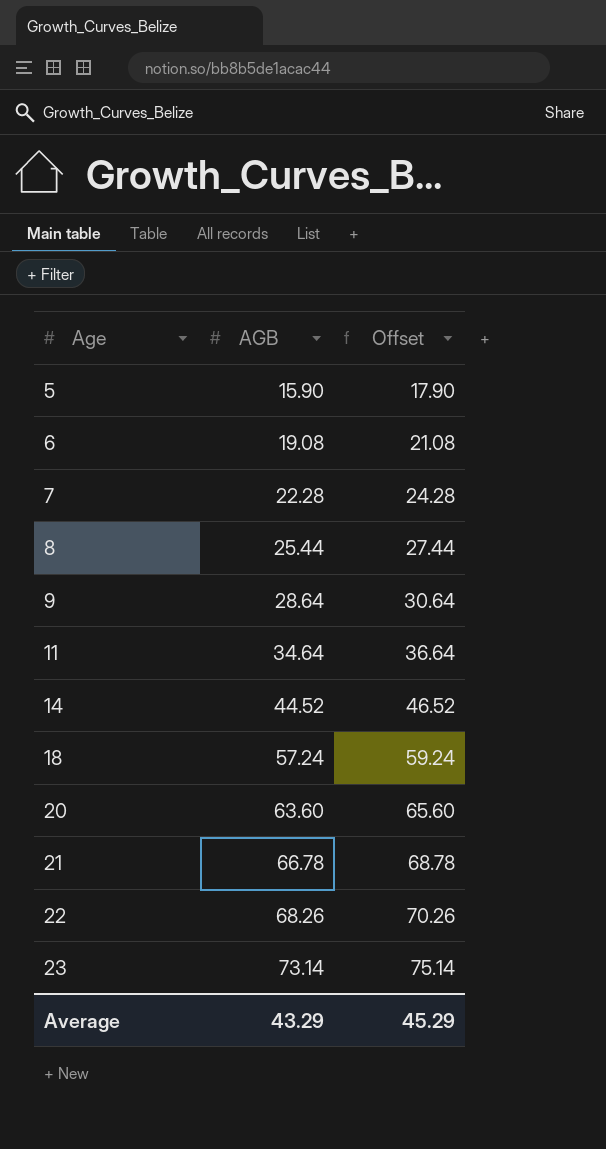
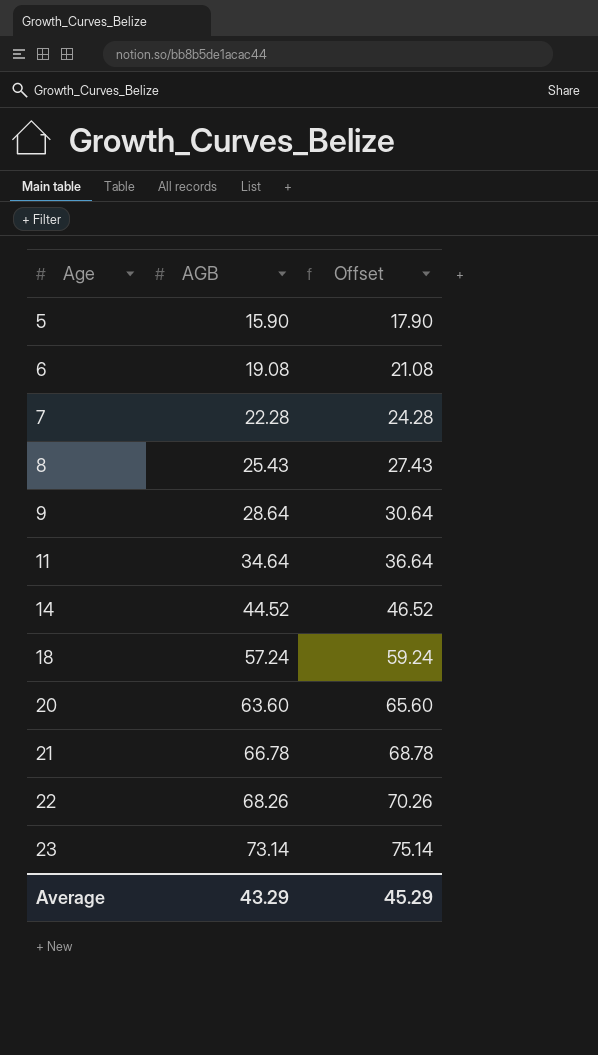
8 | AGB: 25.44 -> 25.43
8 | Offset: 27.44 -> 27.43

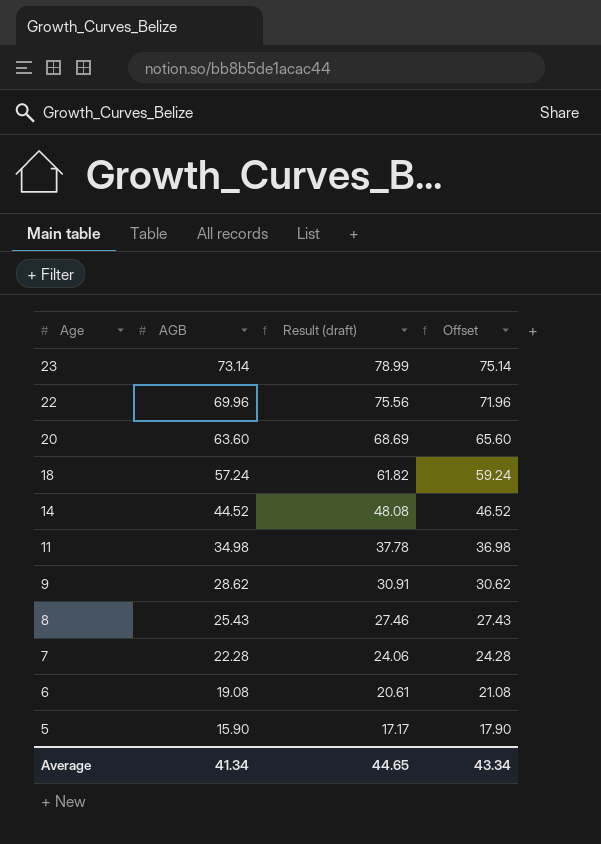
row order: Age ascending -> Age descending
column Result (draft) | formula: none -> [AGB] * 1.08
row 21: 66.78 | 68.78 -> none
22 | AGB: 68.26 -> 69.96
22 | Offset: 70.26 -> 71.96
11 | AGB: 34.64 -> 34.98
11 | Offset: 36.64 -> 36.98
9 | AGB: 28.64 -> 28.62
9 | Offset: 30.64 -> 30.62
Average | AGB: 43.29 -> 41.34
Average | Offset: 45.29 -> 43.34

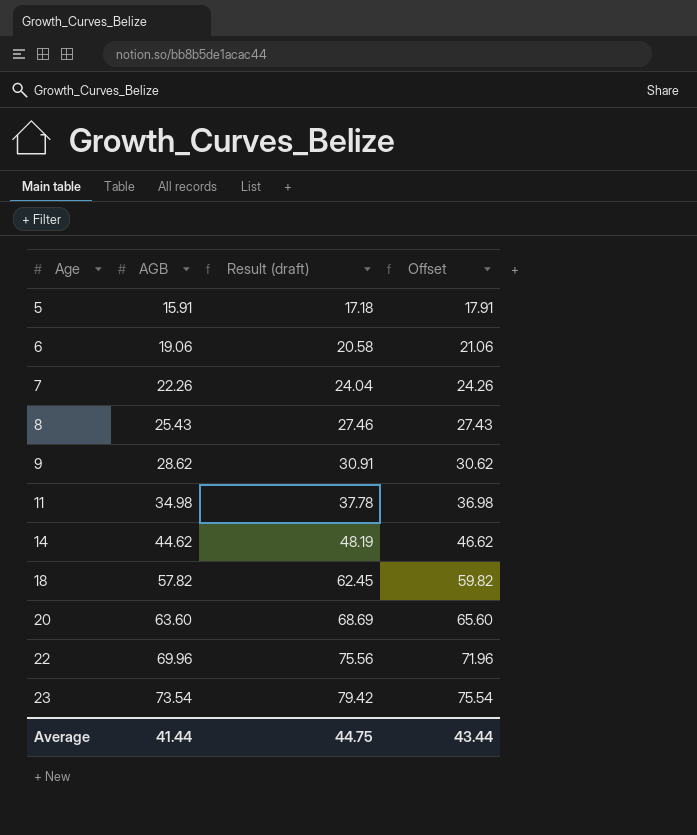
row order: Age descending -> Age ascending
5 | AGB: 15.90 -> 15.91
5 | Result (draft): 17.17 -> 17.18
5 | Offset: 17.90 -> 17.91
6 | AGB: 19.08 -> 19.06
6 | Result (draft): 20.61 -> 20.58
6 | Offset: 21.08 -> 21.06
7 | AGB: 22.28 -> 22.26
7 | Result (draft): 24.06 -> 24.04
7 | Offset: 24.28 -> 24.26
14 | AGB: 44.52 -> 44.62
14 | Result (draft): 48.08 -> 48.19
14 | Offset: 46.52 -> 46.62
18 | AGB: 57.24 -> 57.82
18 | Result (draft): 61.82 -> 62.45
18 | Offset: 59.24 -> 59.82
23 | AGB: 73.14 -> 73.54
23 | Result (draft): 78.99 -> 79.42
23 | Offset: 75.14 -> 75.54
Average | AGB: 41.34 -> 41.44
Average | Result (draft): 44.65 -> 44.75
Average | Offset: 43.34 -> 43.44

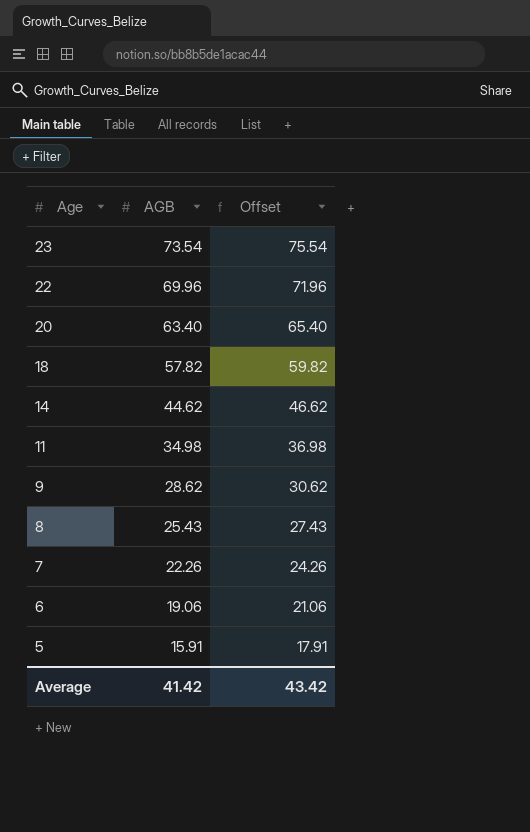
row order: Age ascending -> Age descending
column Result (draft) | formula: [AGB] * 1.08 -> none
20 | AGB: 63.60 -> 63.40
20 | Offset: 65.60 -> 65.40
Average | AGB: 41.44 -> 41.42
Average | Offset: 43.44 -> 43.42

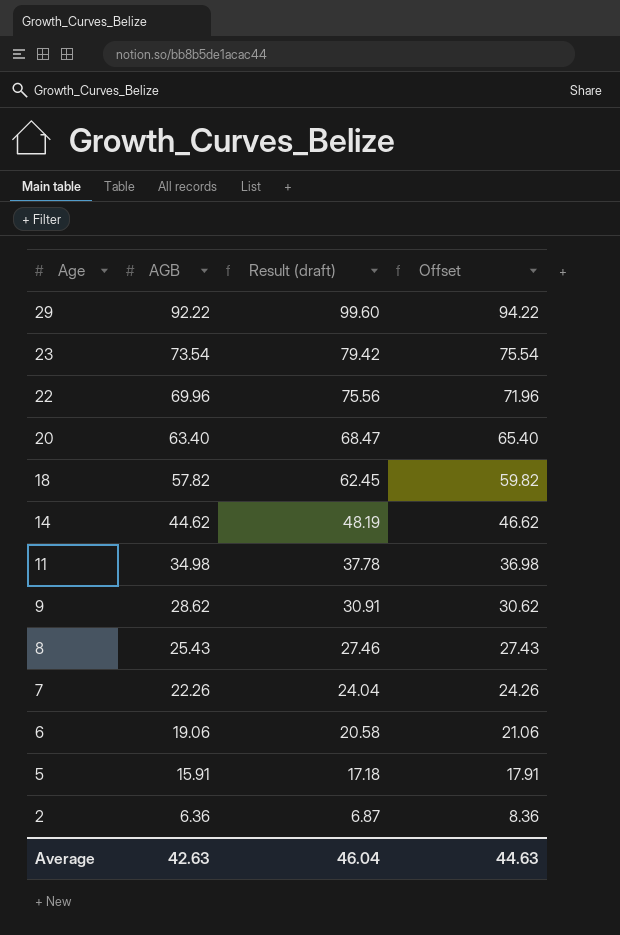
column Result (draft) | formula: none -> [AGB] * 1.08
row 29: none -> 92.22 | 99.60 | 94.22
row 2: none -> 6.36 | 6.87 | 8.36
Average | AGB: 41.42 -> 42.63
Average | Offset: 43.42 -> 44.63

